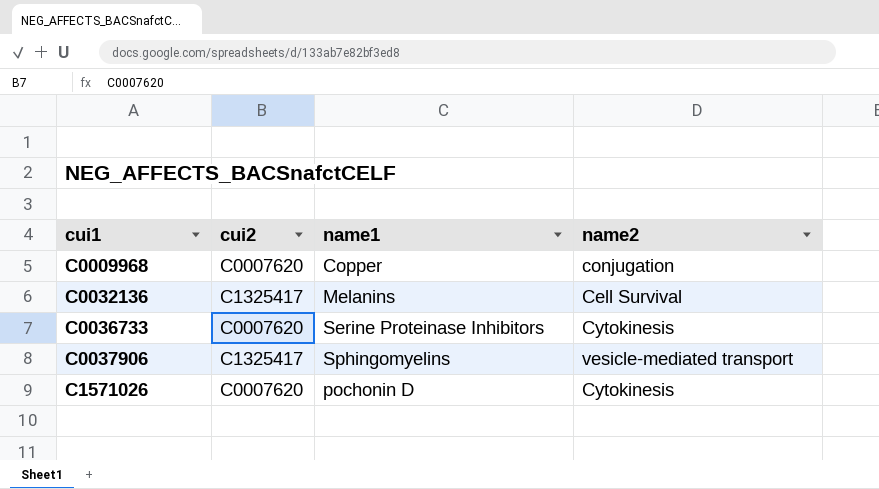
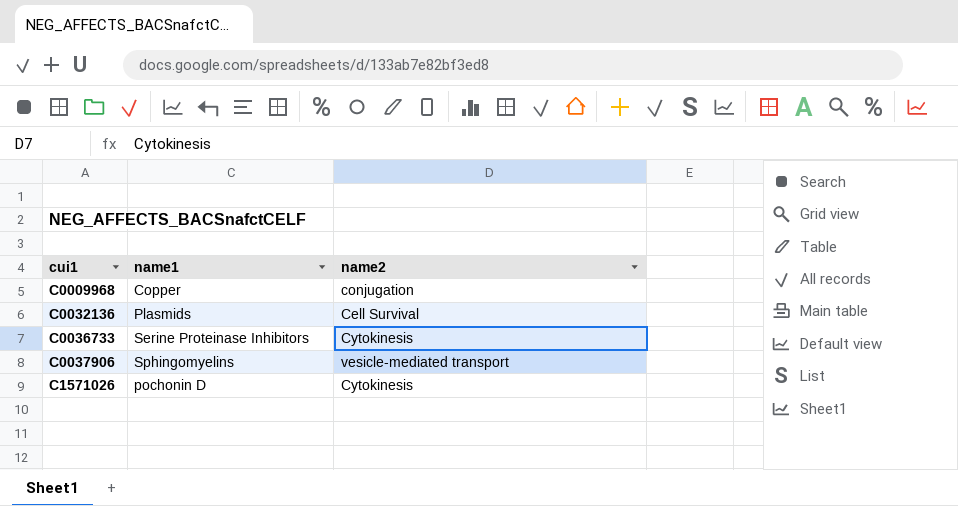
column cui2 | position: 2 -> none
C0032136 | name1: Melanins -> Plasmids

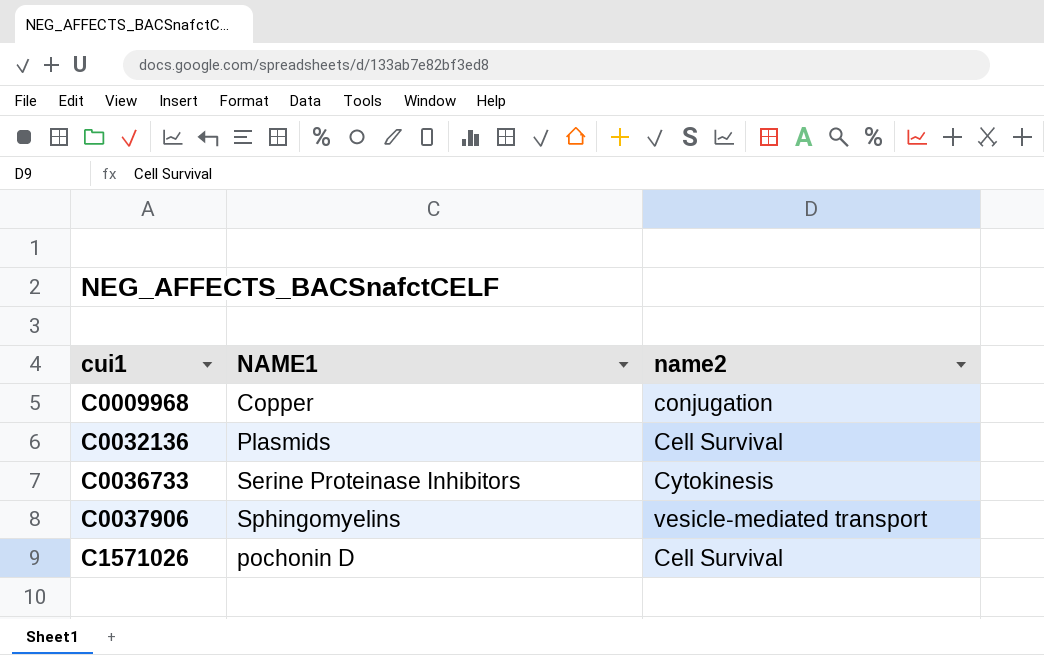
column name: name1 -> NAME1
C1571026 | name2: Cytokinesis -> Cell Survival

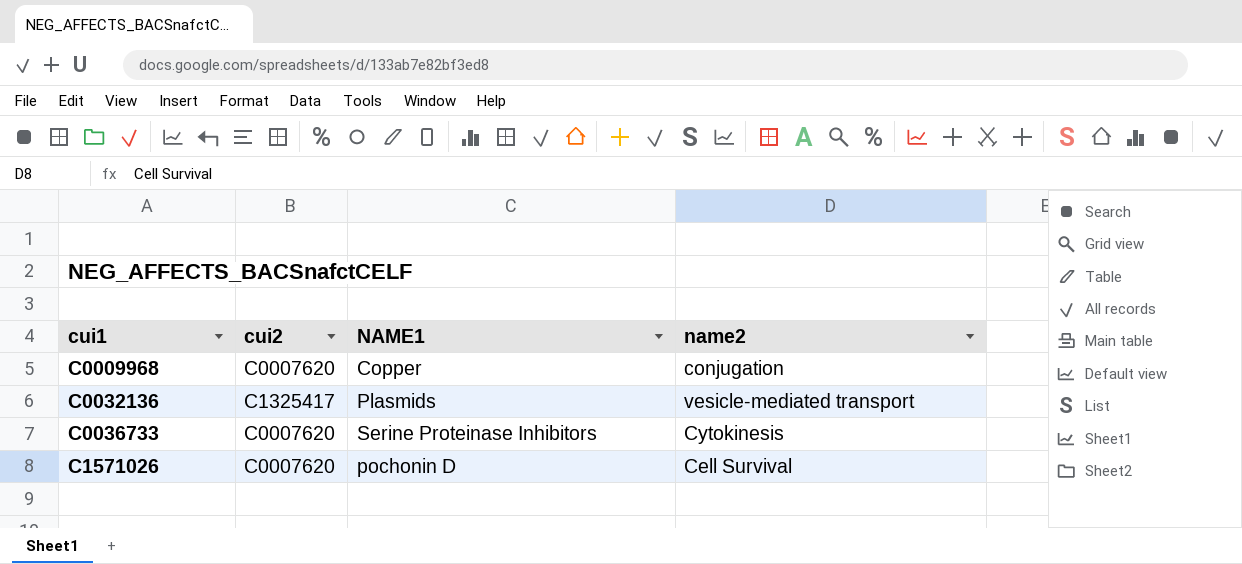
column cui2 | position: none -> 2
row C0037906: Sphingomyelins | vesicle-mediated transport -> none
C0032136 | name2: Cell Survival -> vesicle-mediated transport

